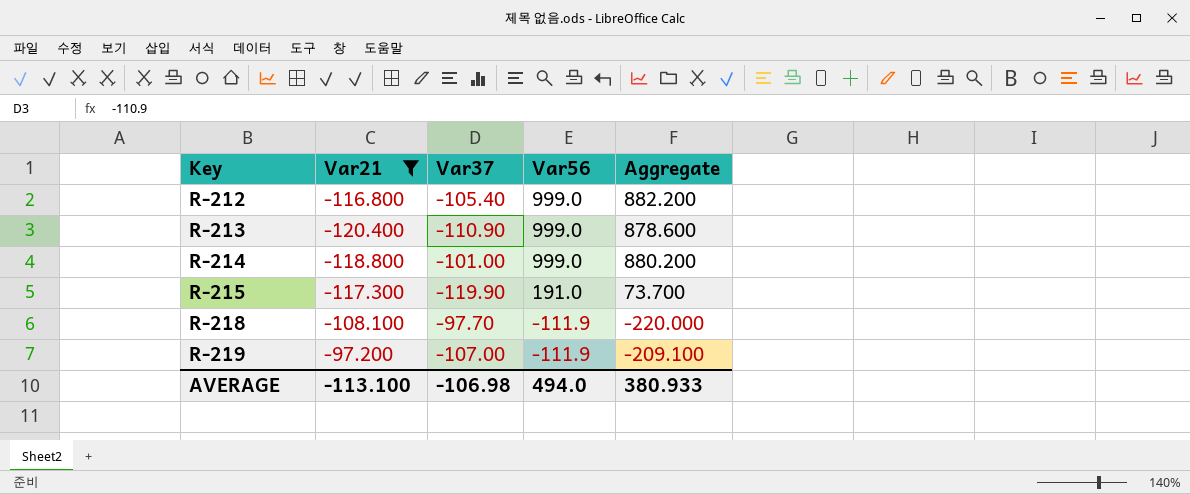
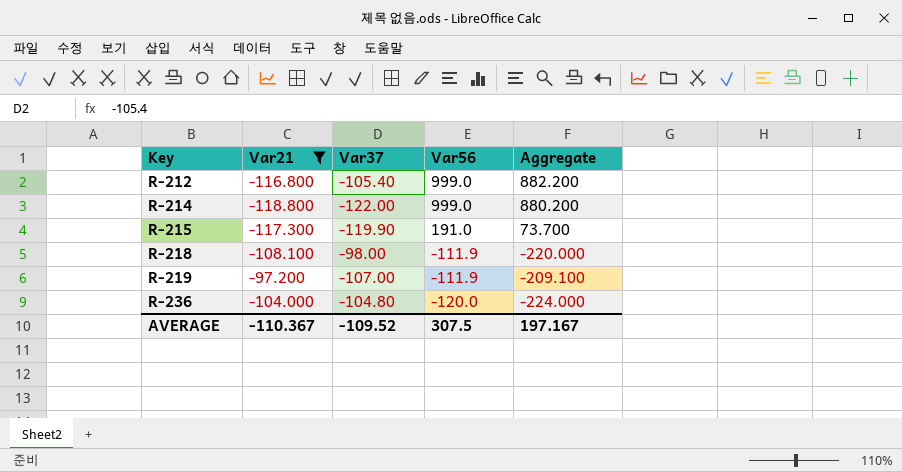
row R-213: -120.400 | -110.90 | 999.0 | 878.600 -> none
R-214 | Var37: -101.00 -> -122.00
R-218 | Var37: -97.70 -> -98.00
row R-236: none -> -104.000 | -104.80 | -120.0 | -224.000
AVERAGE | Var21: -113.100 -> -110.367
AVERAGE | Var37: -106.98 -> -109.52
AVERAGE | Var56: 494.0 -> 307.5
AVERAGE | Aggregate: 380.933 -> 197.167

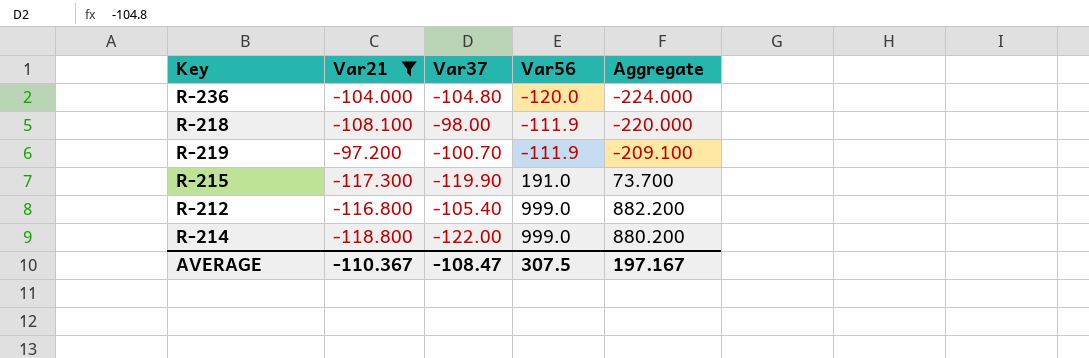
row order: Key ascending -> Var56 ascending
R-219 | Var37: -107.00 -> -100.70
AVERAGE | Var37: -109.52 -> -108.47

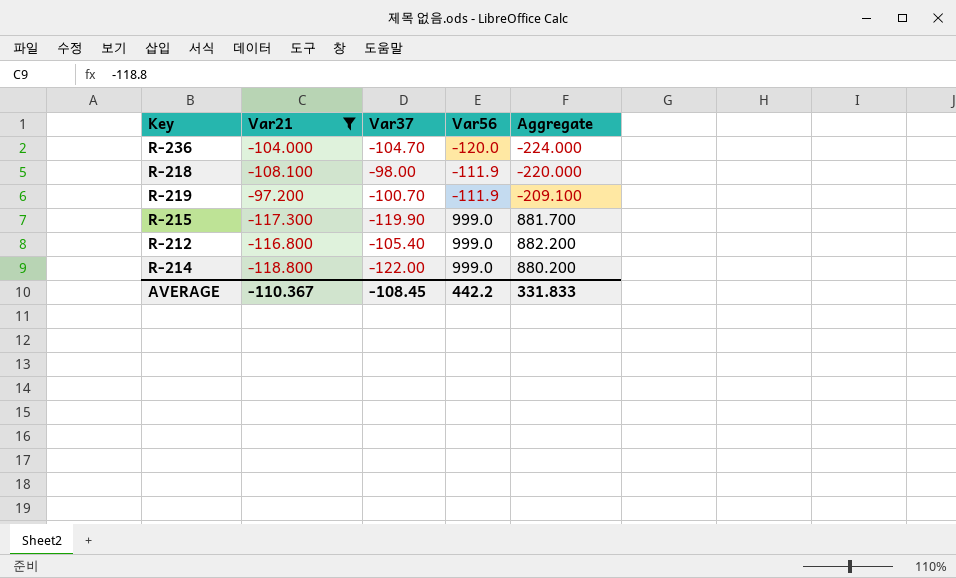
R-236 | Var37: -104.80 -> -104.70
R-215 | Var56: 191.0 -> 999.0
R-215 | Aggregate: 73.700 -> 881.700
AVERAGE | Var37: -108.47 -> -108.45
AVERAGE | Var56: 307.5 -> 442.2
AVERAGE | Aggregate: 197.167 -> 331.833

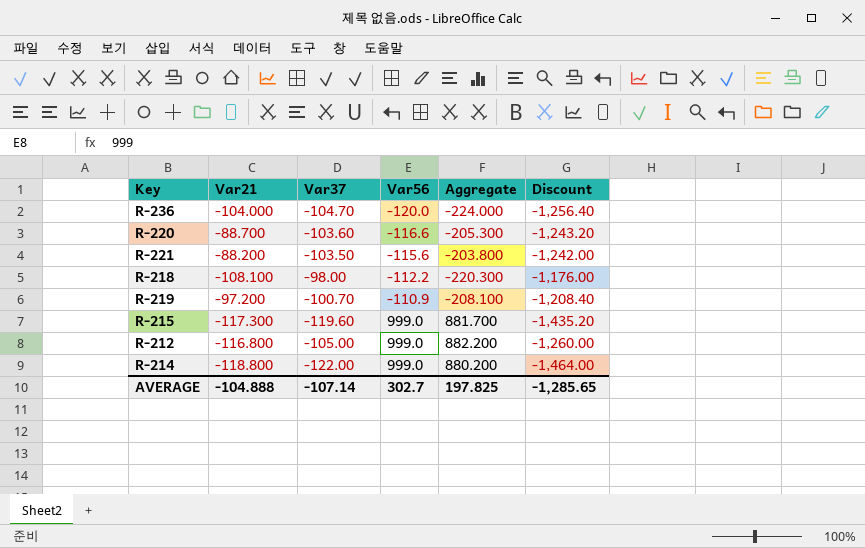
filter: Var21 <= -97.200 -> none
column Discount | formula: none -> [Var37] * 12
R-218 | Var56: -111.9 -> -112.2
R-218 | Aggregate: -220.000 -> -220.300
R-219 | Var56: -111.9 -> -110.9
R-219 | Aggregate: -209.100 -> -208.100
R-215 | Var37: -119.90 -> -119.60
R-212 | Var37: -105.40 -> -105.00
AVERAGE | Var21: -110.367 -> -104.888
AVERAGE | Var37: -108.45 -> -107.14
AVERAGE | Var56: 442.2 -> 302.7
AVERAGE | Aggregate: 331.833 -> 197.825

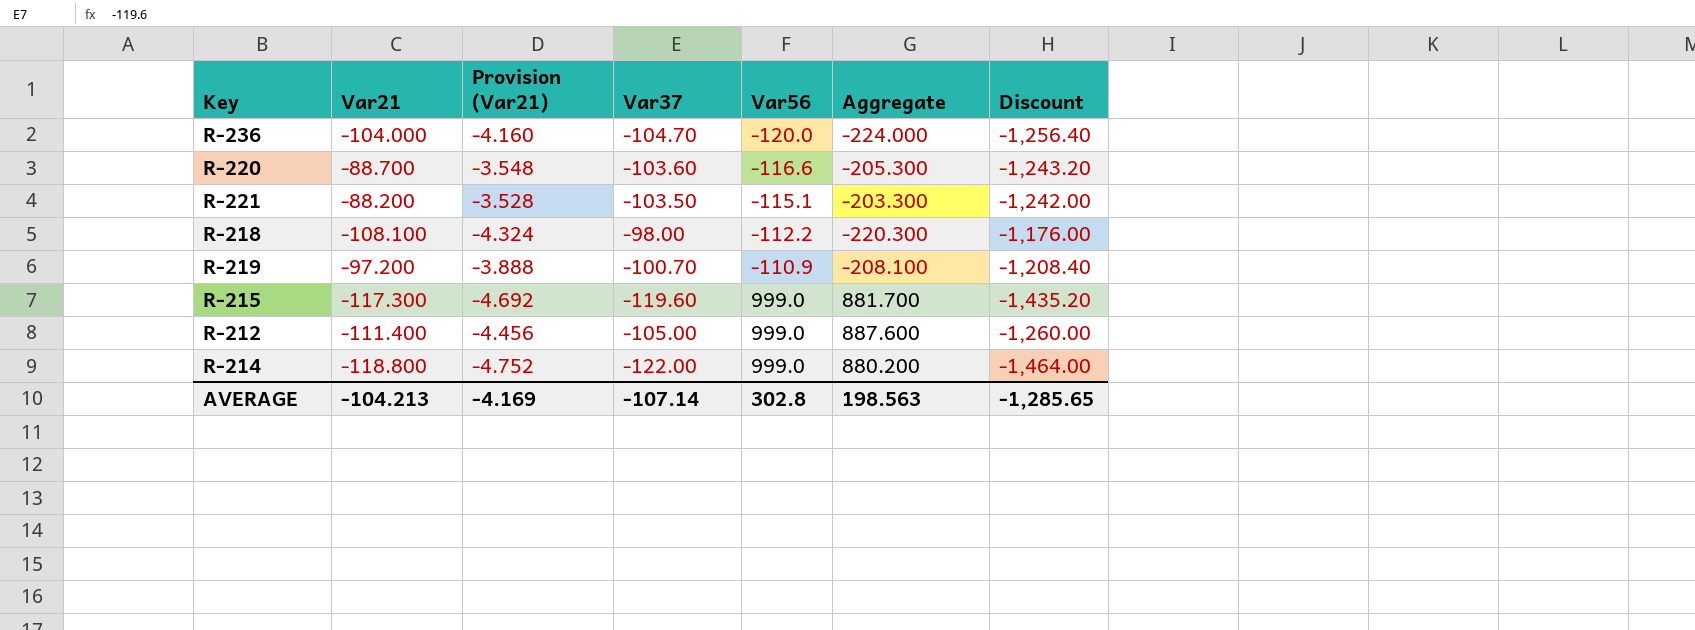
column Provision (Var21) | formula: none -> [Var21] * 0.04
R-221 | Var56: -115.6 -> -115.1
R-221 | Aggregate: -203.800 -> -203.300
R-212 | Var21: -116.800 -> -111.400
R-212 | Aggregate: 882.200 -> 887.600
AVERAGE | Var21: -104.888 -> -104.213
AVERAGE | Var56: 302.7 -> 302.8
AVERAGE | Aggregate: 197.825 -> 198.563

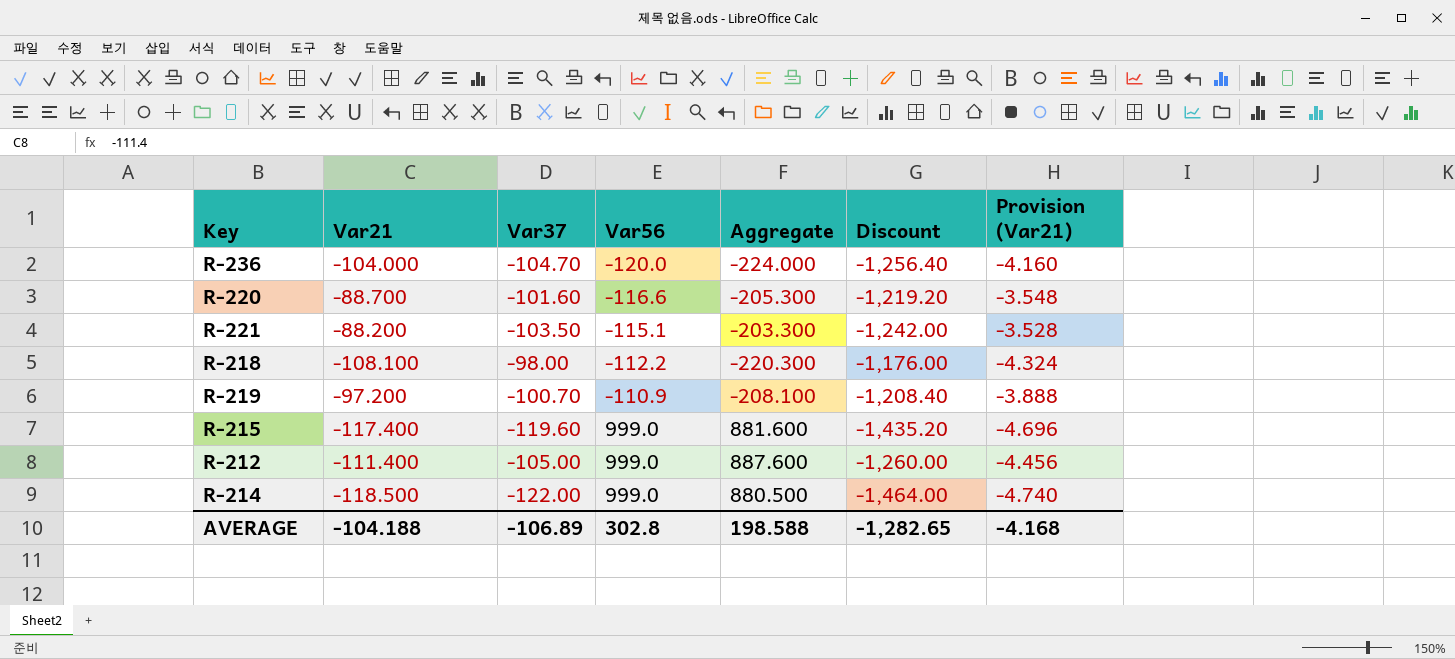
column Provision (Var21) | position: 3 -> 7
R-220 | Var37: -103.60 -> -101.60
R-220 | Discount: -1,243.20 -> -1,219.20
R-215 | Var21: -117.300 -> -117.400
R-215 | Aggregate: 881.700 -> 881.600
R-215 | Provision (Var21): -4.692 -> -4.696
R-214 | Var21: -118.800 -> -118.500
R-214 | Aggregate: 880.200 -> 880.500
R-214 | Provision (Var21): -4.752 -> -4.740
AVERAGE | Var21: -104.213 -> -104.188
AVERAGE | Var37: -107.14 -> -106.89
AVERAGE | Aggregate: 198.563 -> 198.588
AVERAGE | Discount: -1,285.65 -> -1,282.65
AVERAGE | Provision (Var21): -4.169 -> -4.168

